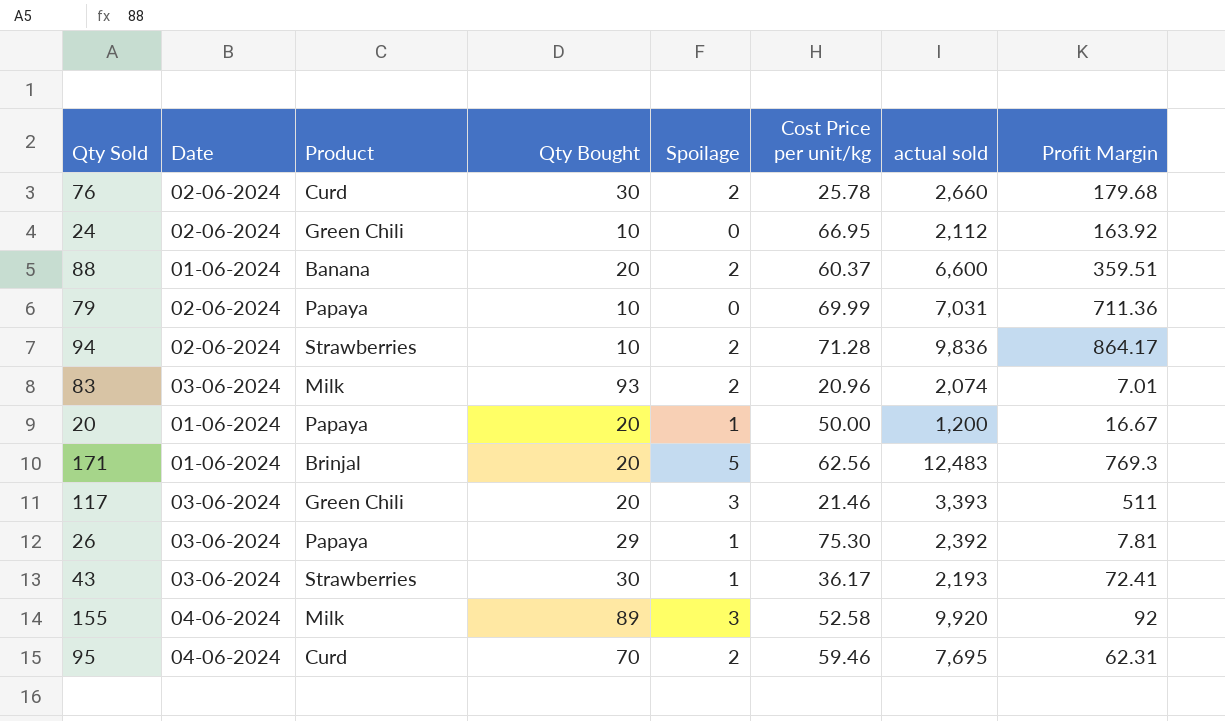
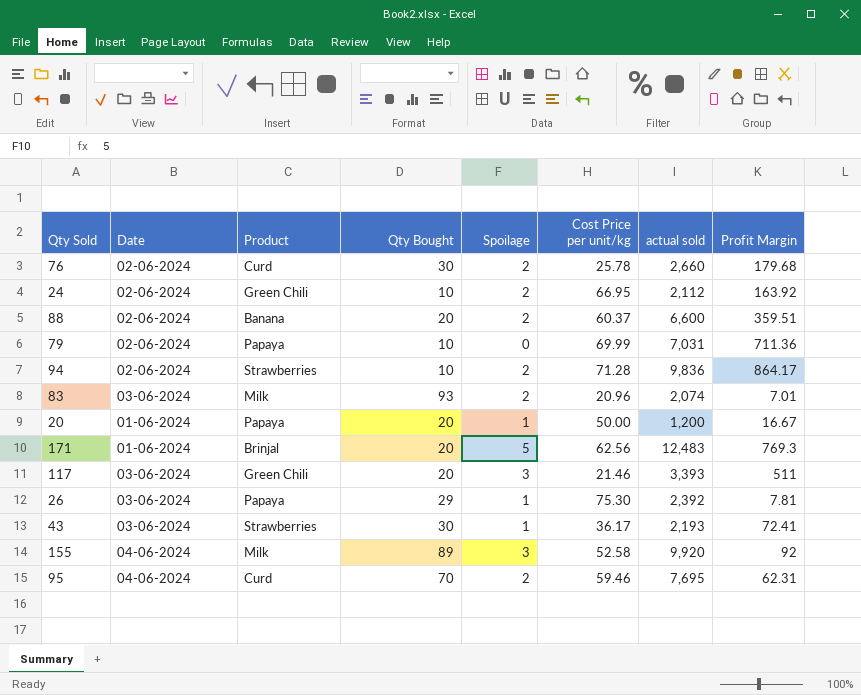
24 | Spoilage: 0 -> 2
88 | Date: 01-06-2024 -> 02-06-2024

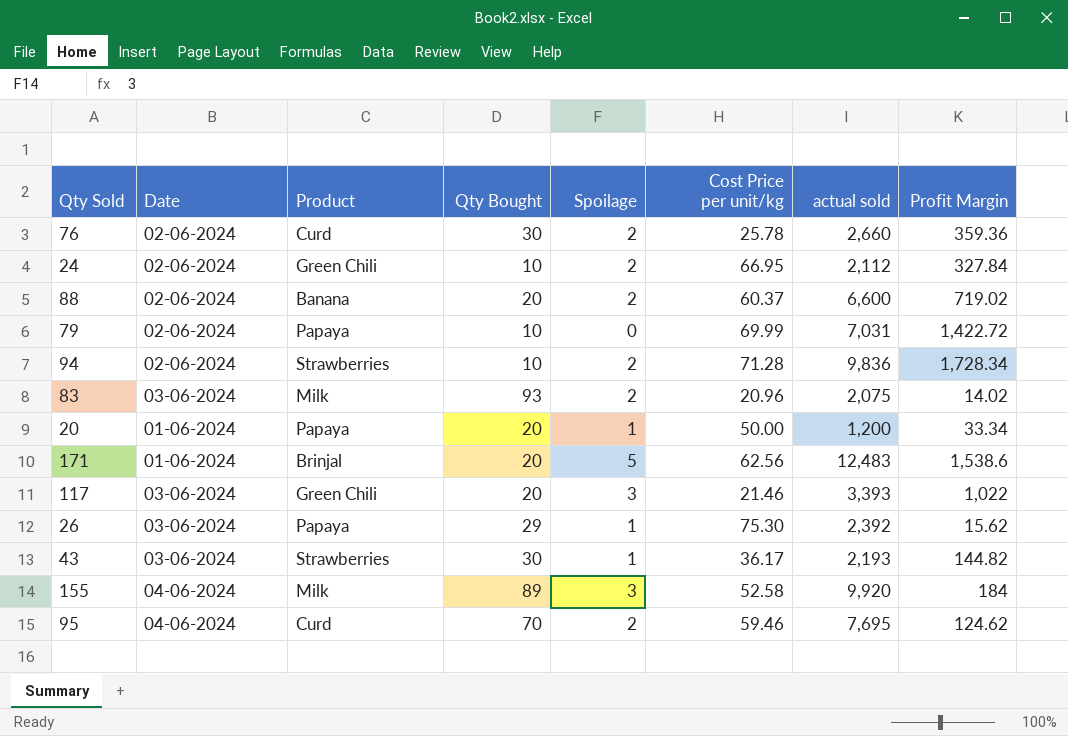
76 | Profit Margin: 179.68 -> 359.36
24 | Profit Margin: 163.92 -> 327.84
88 | Profit Margin: 359.51 -> 719.02
79 | Profit Margin: 711.36 -> 1,422.72
94 | Profit Margin: 864.17 -> 1,728.34
83 | actual sold: 2,074 -> 2,075
83 | Profit Margin: 7.01 -> 14.02
20 | Profit Margin: 16.67 -> 33.34
171 | Profit Margin: 769.3 -> 1,538.6
117 | Profit Margin: 511 -> 1,022
26 | Profit Margin: 7.81 -> 15.62
43 | Profit Margin: 72.41 -> 144.82
155 | Profit Margin: 92 -> 184
95 | Profit Margin: 62.31 -> 124.62

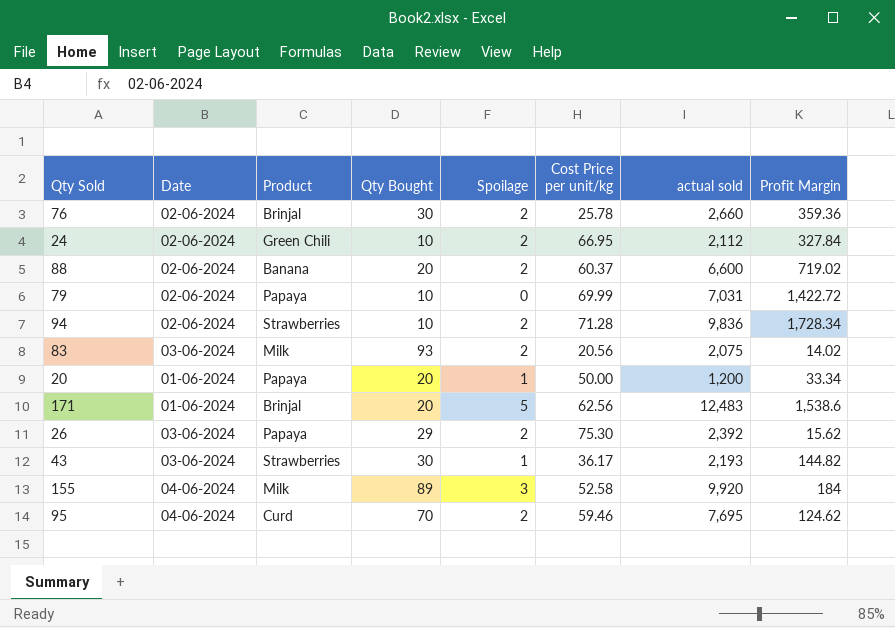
row 117: 03-06-2024 | Green Chili | 20 | 3 | 21.46 | 3,393 | 1,022 -> none
76 | Product: Curd -> Brinjal
83 | Cost Price per unit/kg: 20.96 -> 20.56
26 | Spoilage: 1 -> 2

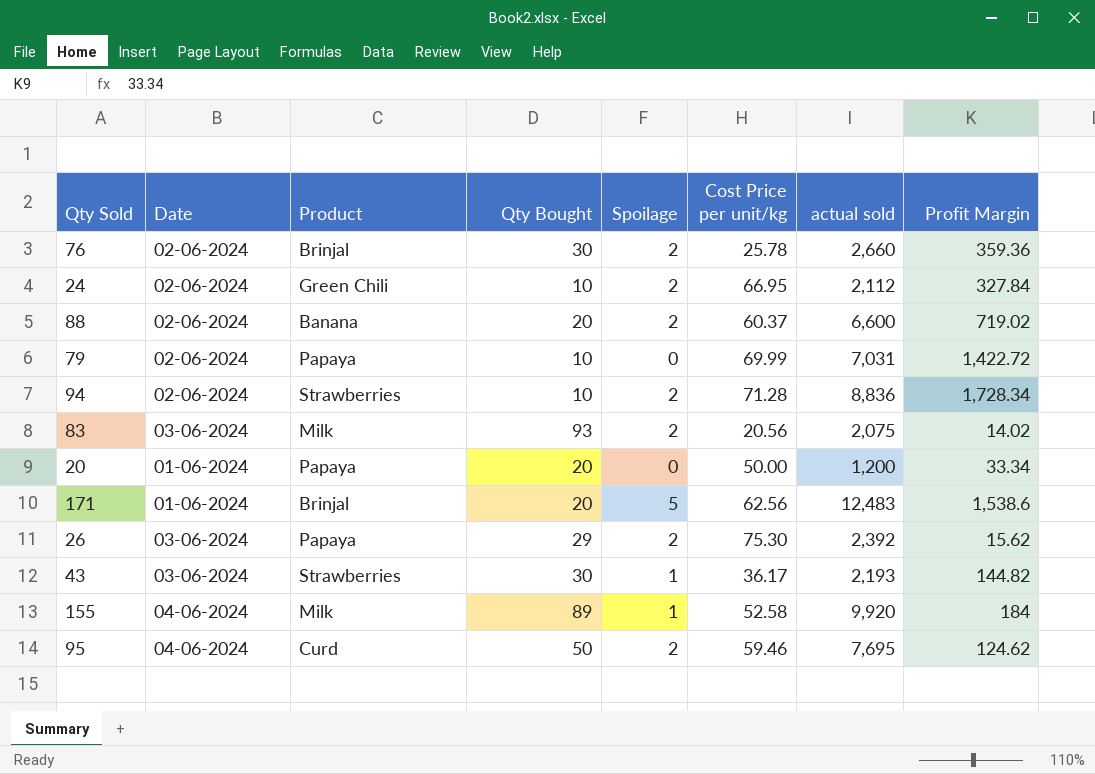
94 | actual sold: 9,836 -> 8,836
20 | Spoilage: 1 -> 0
155 | Spoilage: 3 -> 1
95 | Qty Bought: 70 -> 50

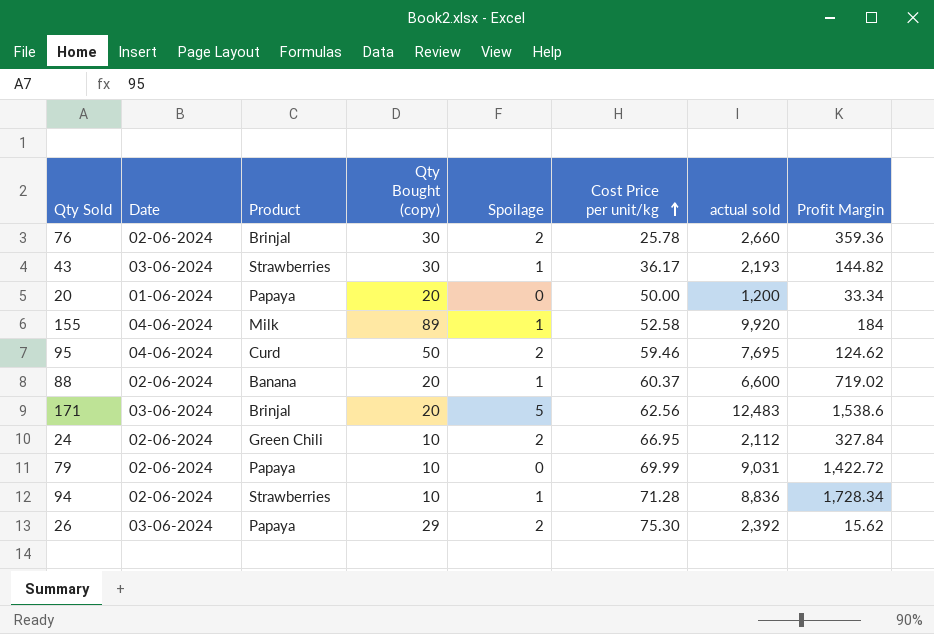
row order: none -> Cost Price per unit/kg ascending
column name: Qty Bought -> Qty Bought (copy)
row 83: 03-06-2024 | Milk | 93 | 2 | 20.56 | 2,075 | 14.02 -> none
88 | Spoilage: 2 -> 1
171 | Date: 01-06-2024 -> 03-06-2024
79 | actual sold: 7,031 -> 9,031
94 | Spoilage: 2 -> 1

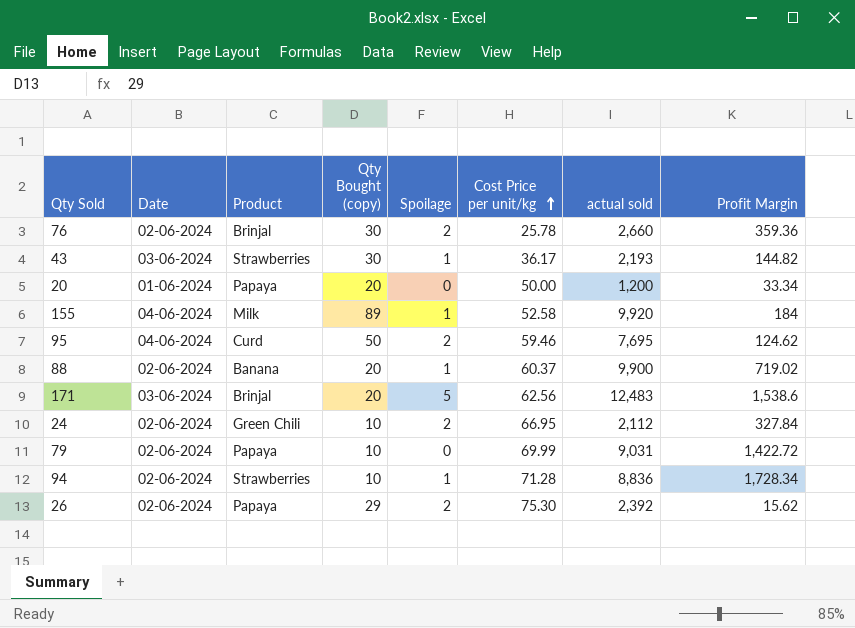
88 | actual sold: 6,600 -> 9,900
26 | Date: 03-06-2024 -> 02-06-2024

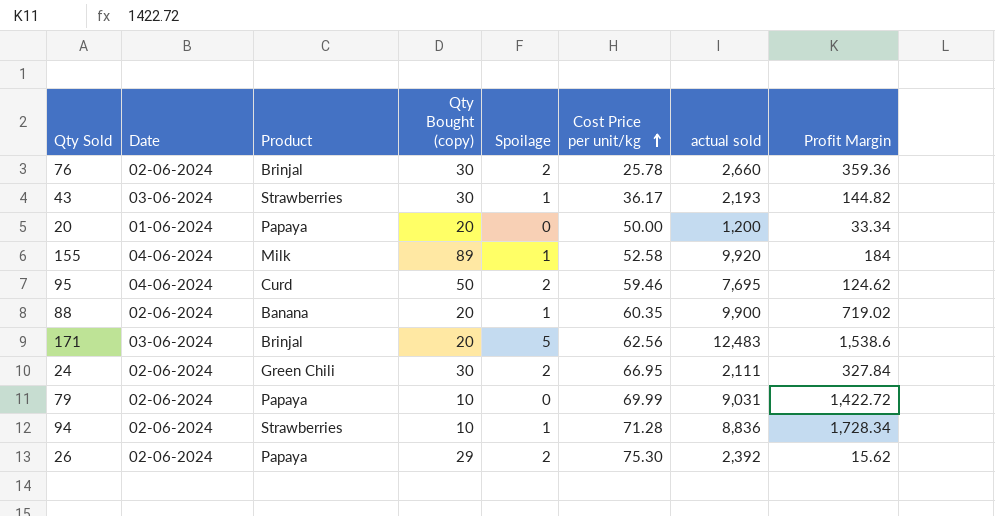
88 | Cost Price per unit/kg: 60.37 -> 60.35
24 | Qty Bought (copy): 10 -> 30
24 | actual sold: 2,112 -> 2,111

